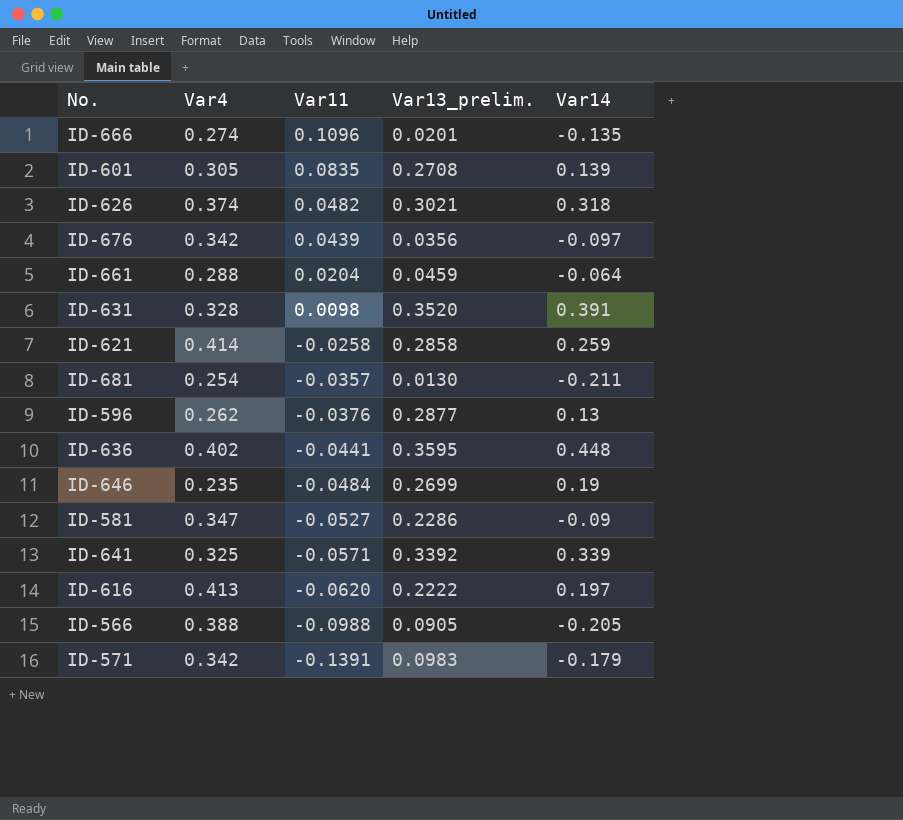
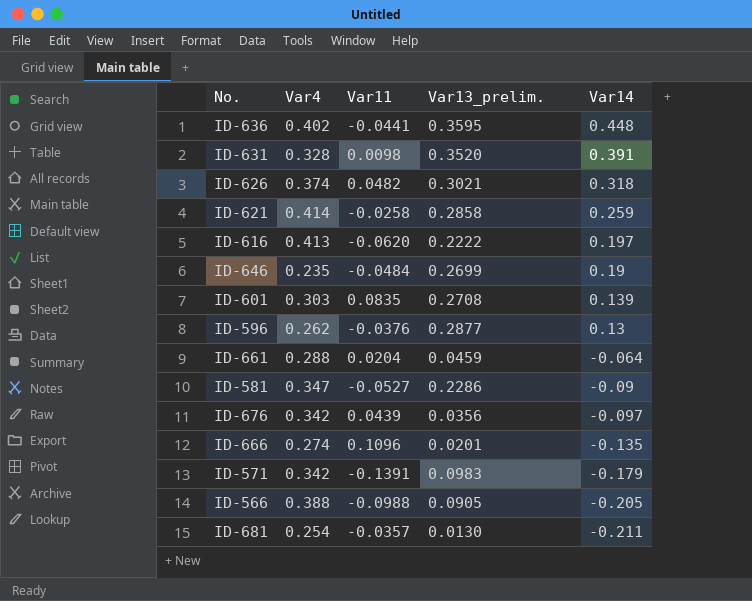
row order: Var11 descending -> Var14 descending
row ID-641: 0.325 | -0.0571 | 0.3392 | 0.339 -> none
ID-601 | Var4: 0.305 -> 0.303

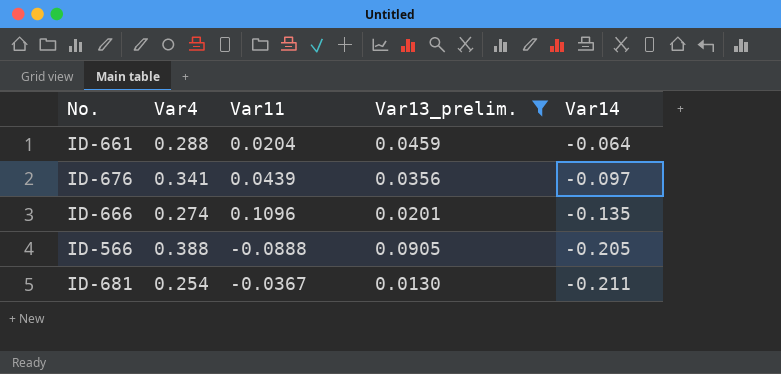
filter: none -> Var13_prelim. <= 0.0905
ID-676 | Var4: 0.342 -> 0.341
ID-566 | Var11: -0.0988 -> -0.0888
ID-681 | Var11: -0.0357 -> -0.0367

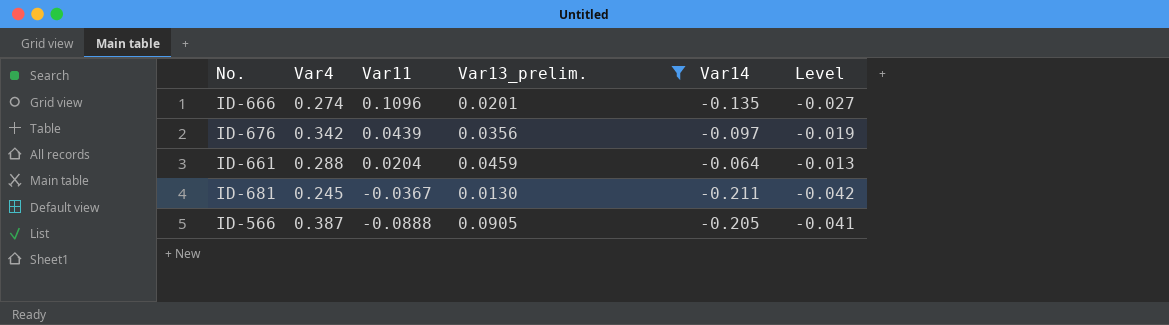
row order: Var14 descending -> Var11 descending
column Level | formula: none -> [Var14] * 0.2
ID-676 | Var4: 0.341 -> 0.342
ID-681 | Var4: 0.254 -> 0.245
ID-566 | Var4: 0.388 -> 0.387

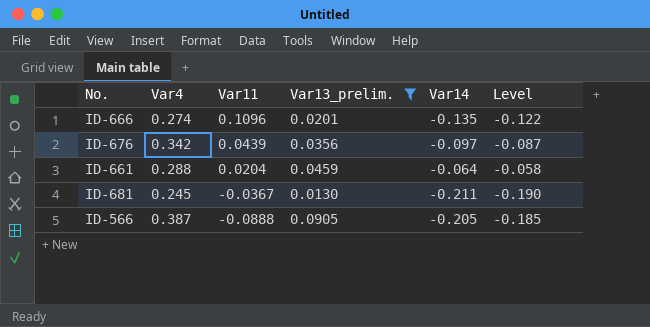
column Level | formula: [Var14] * 0.2 -> [Var14] * 0.9

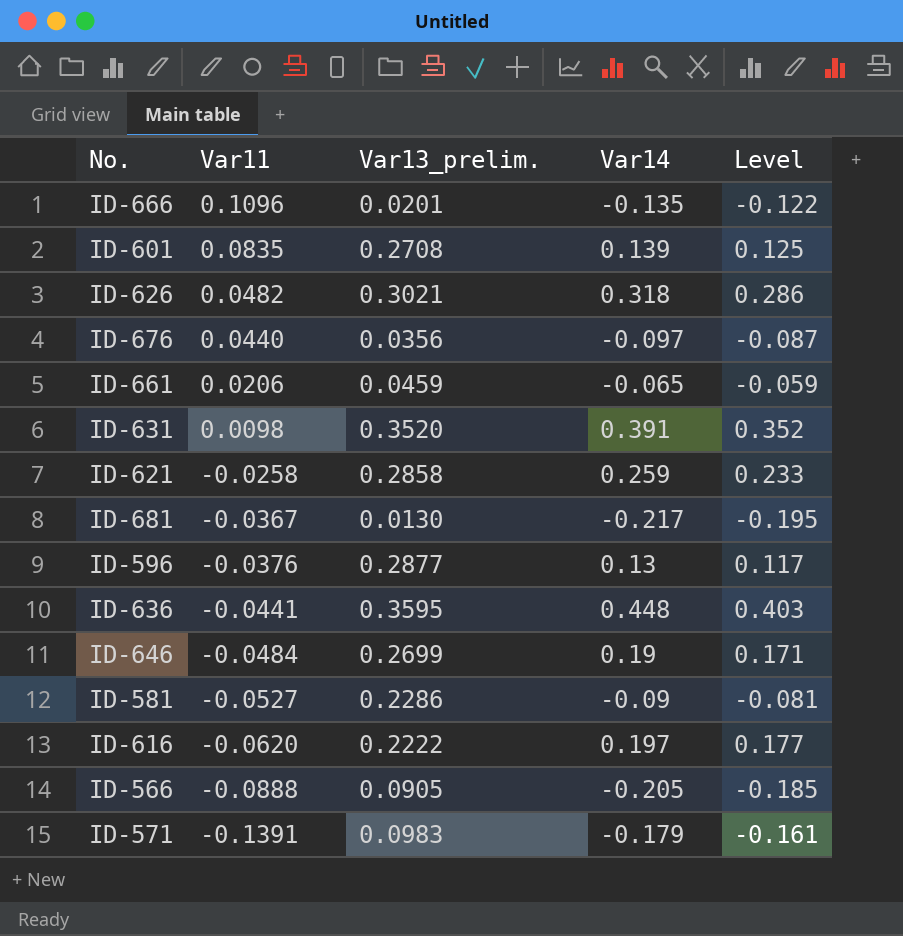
filter: Var13_prelim. <= 0.0905 -> none
column Var4 | position: 2 -> none
ID-676 | Var11: 0.0439 -> 0.0440
ID-661 | Var11: 0.0204 -> 0.0206
ID-661 | Var14: -0.064 -> -0.065
ID-661 | Level: -0.058 -> -0.059
ID-681 | Var14: -0.211 -> -0.217
ID-681 | Level: -0.190 -> -0.195

